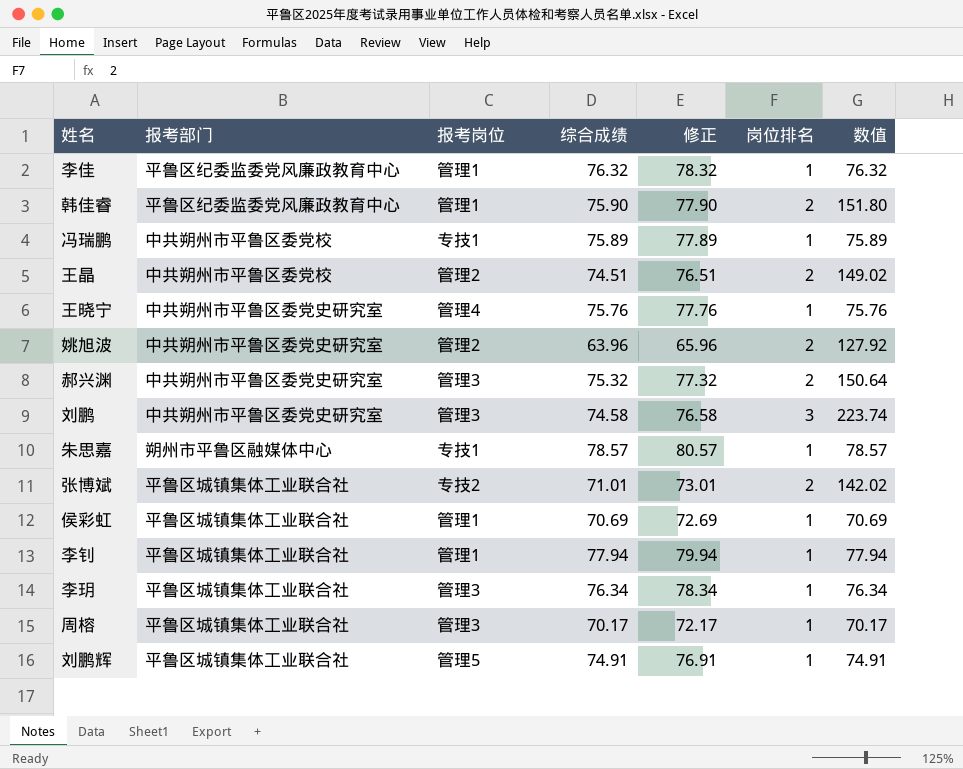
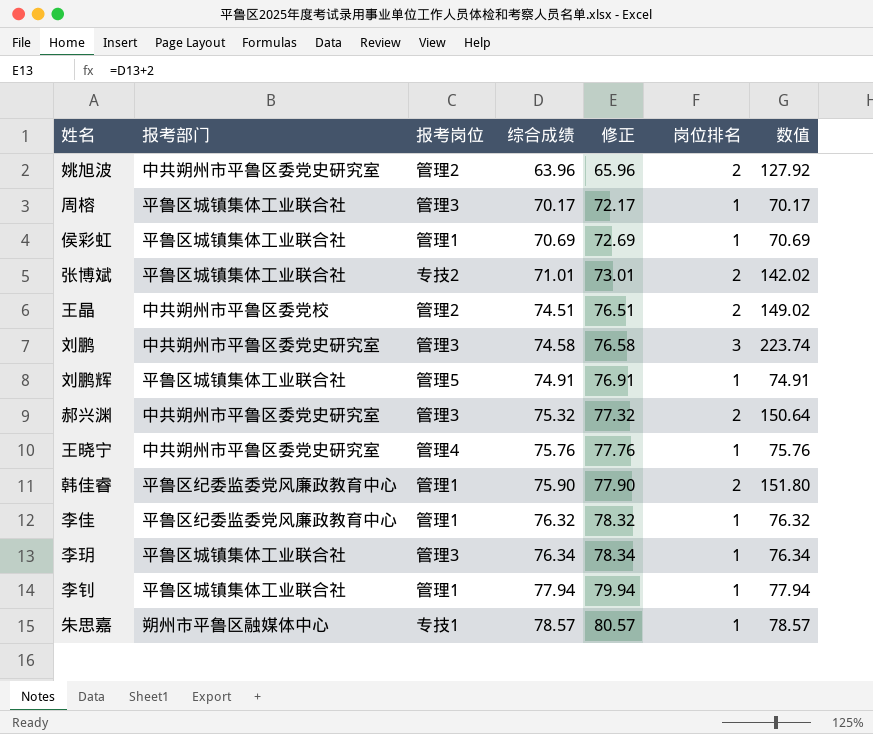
row order: none -> 综合成绩 ascending
row 冯瑞鹏: 中共朔州市平鲁区委党校 | 专技1 | 75.89 | 77.89 | 1 | 75.89 -> none

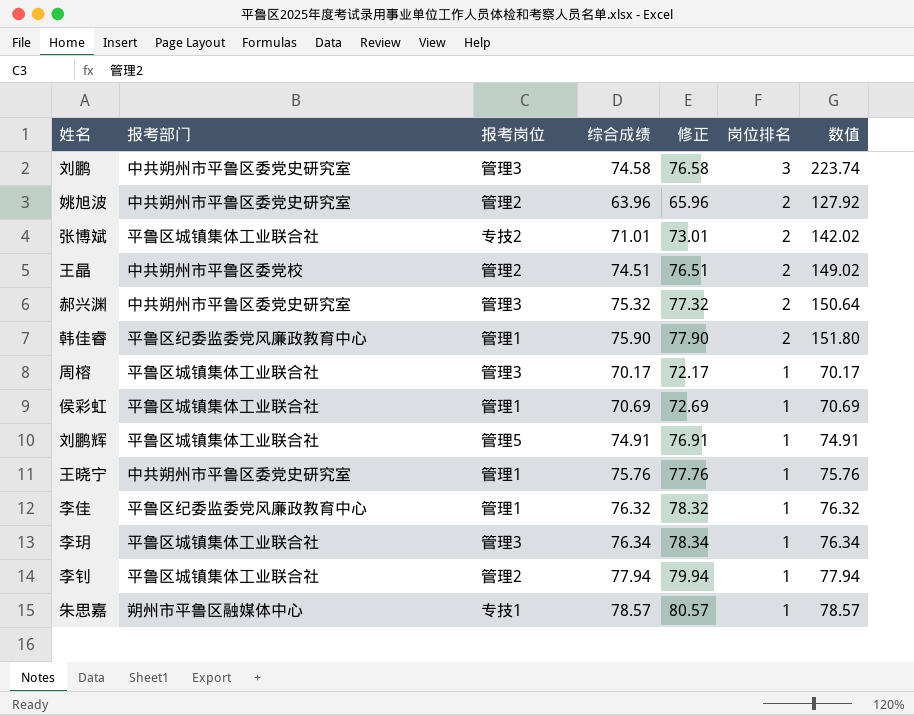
row order: 综合成绩 ascending -> 岗位排名 descending
王晓宁 | 报考岗位: 管理4 -> 管理1
李钊 | 报考岗位: 管理1 -> 管理2

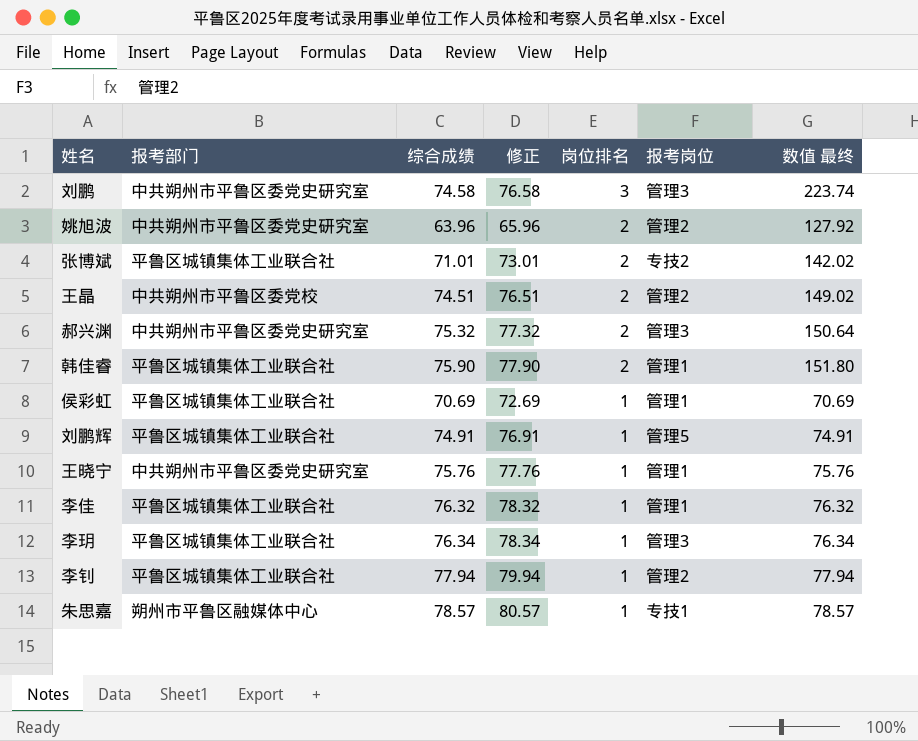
column 报考岗位 | position: 3 -> 6
column name: 数值 -> 数值 最终
row 周榕: 平鲁区城镇集体工业联合社 | 管理3 | 70.17 | 72.17 | 1 | 70.17 -> none
韩佳睿 | 报考部门: 平鲁区纪委监委党风廉政教育中心 -> 平鲁区城镇集体工业联合社
李佳 | 报考部门: 平鲁区纪委监委党风廉政教育中心 -> 平鲁区城镇集体工业联合社

